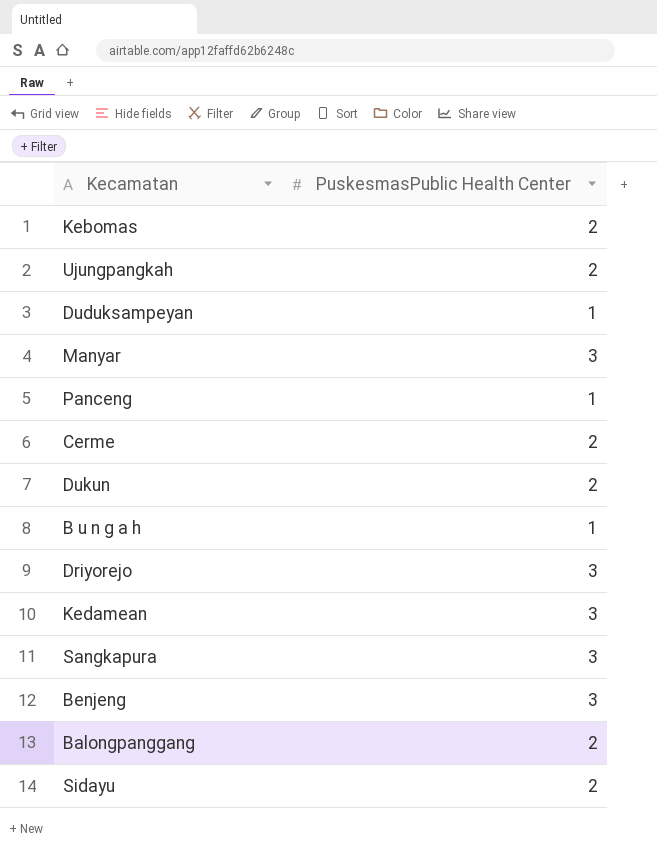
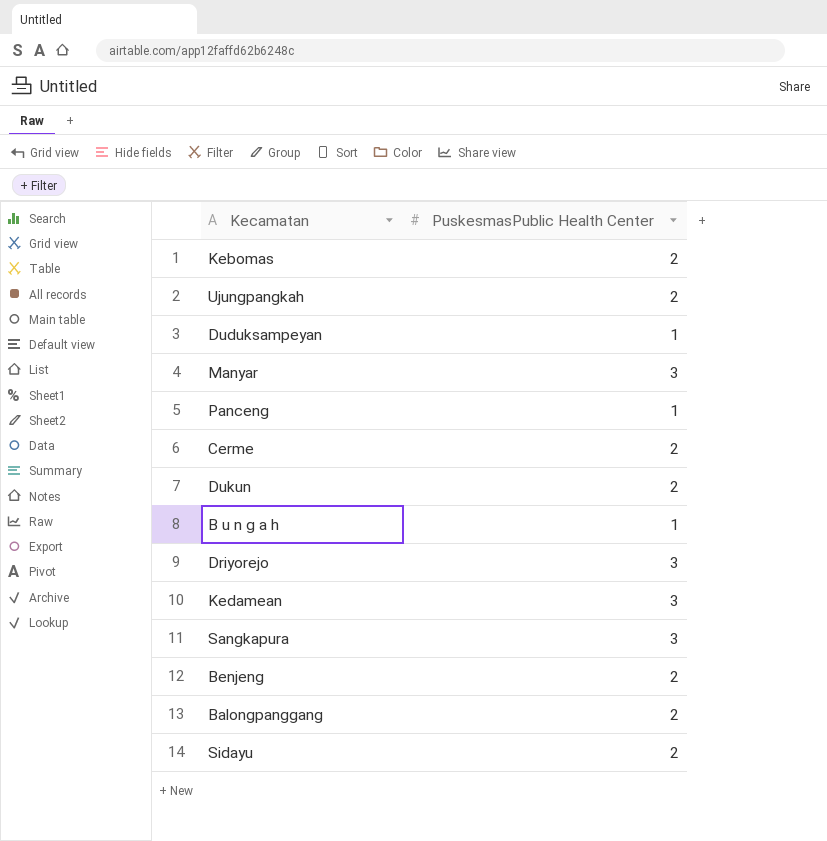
Benjeng | PuskesmasPublic Health Center: 3 -> 2

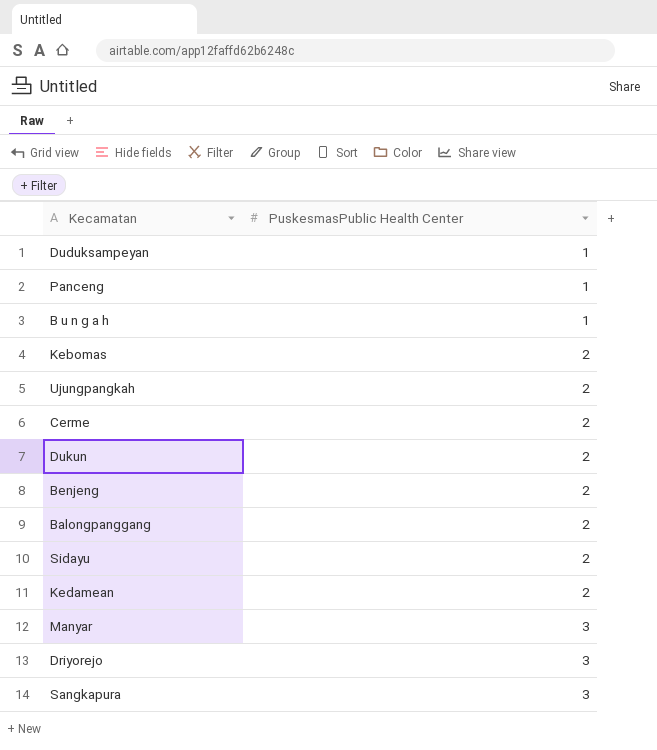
row order: none -> PuskesmasPublic Health Center ascending
Kedamean | PuskesmasPublic Health Center: 3 -> 2

